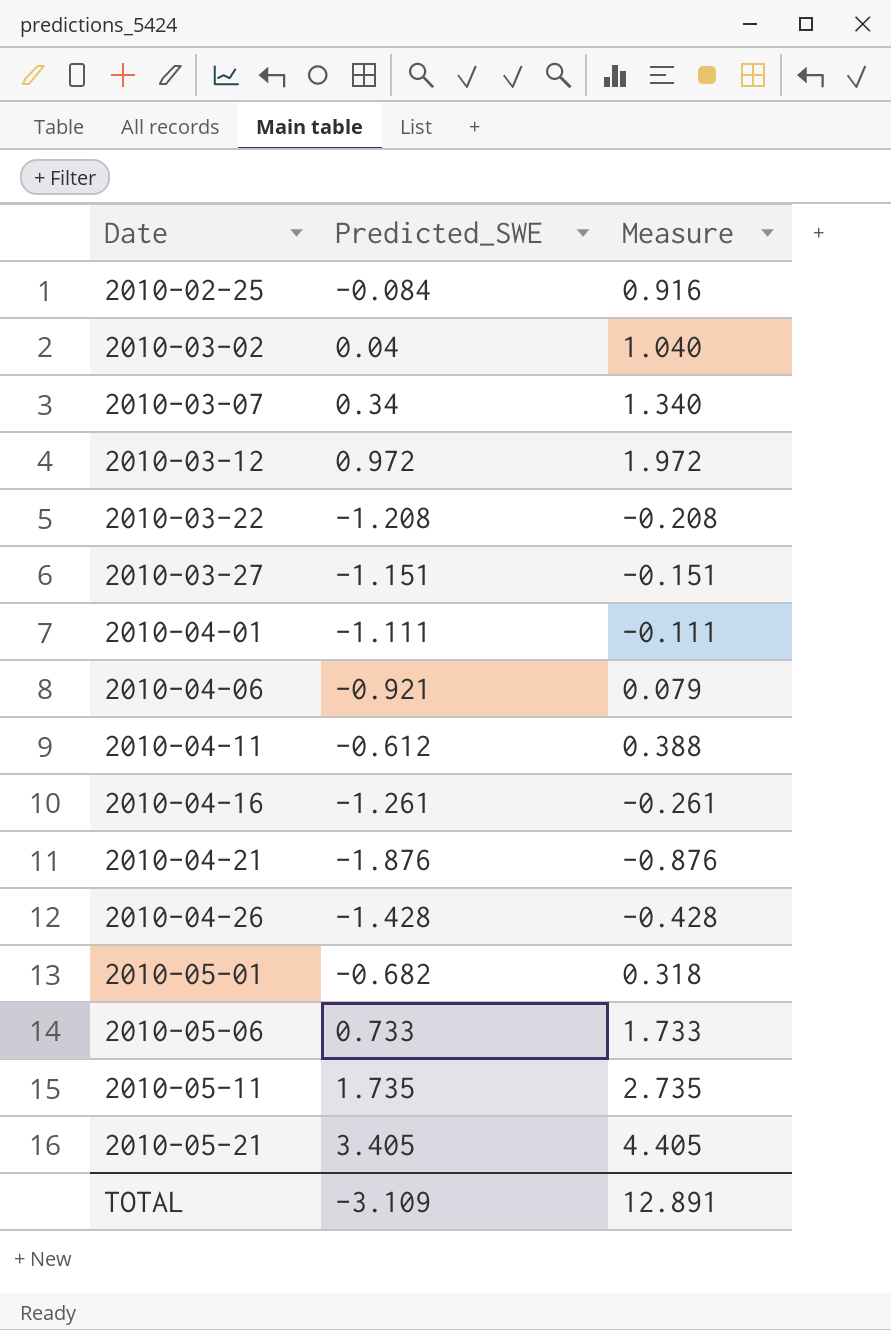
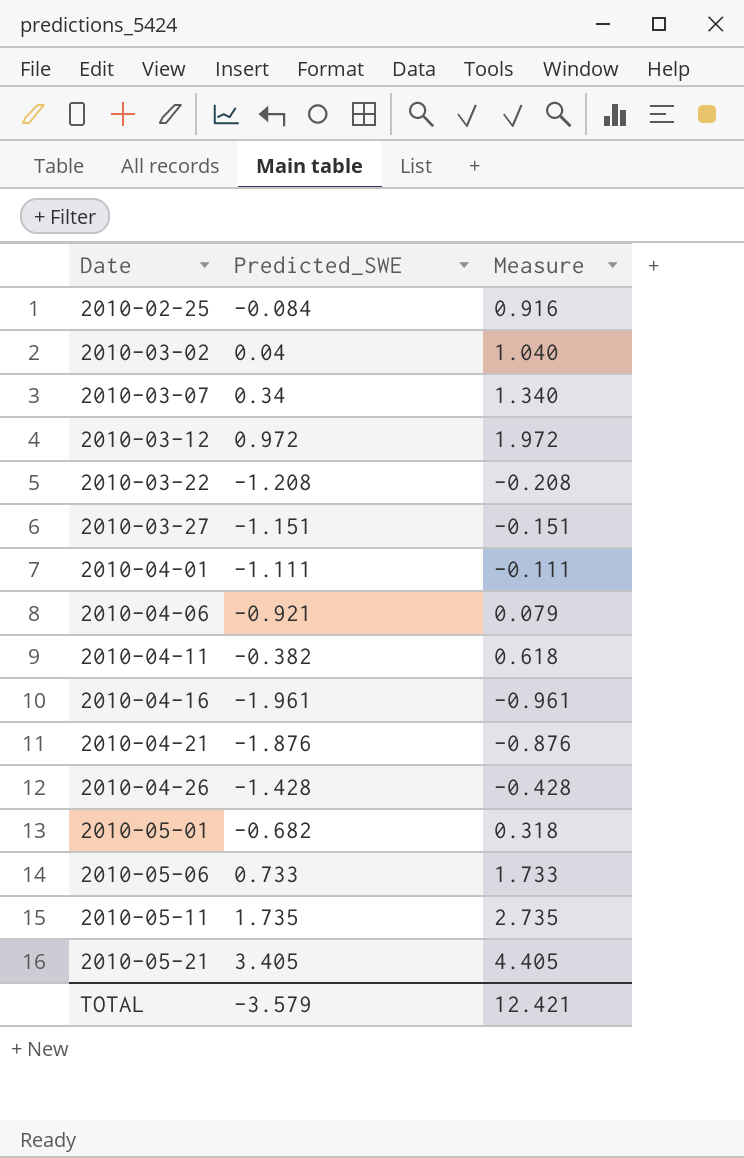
2010-04-11 | Predicted_SWE: -0.612 -> -0.382
2010-04-11 | Measure: 0.388 -> 0.618
2010-04-16 | Predicted_SWE: -1.261 -> -1.961
2010-04-16 | Measure: -0.261 -> -0.961
TOTAL | Predicted_SWE: -3.109 -> -3.579
TOTAL | Measure: 12.891 -> 12.421

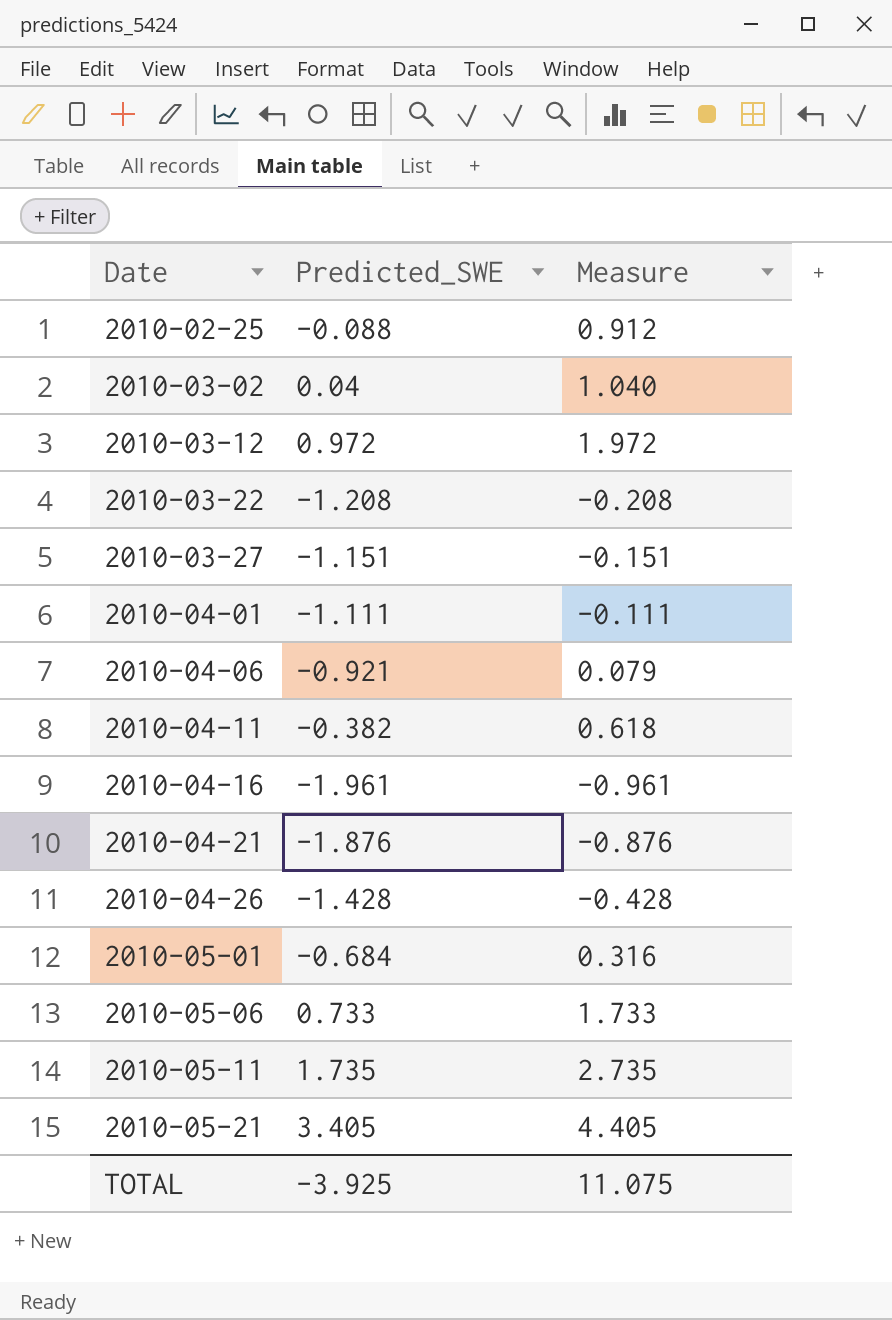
row 2010-03-07: 0.34 | 1.340 -> none
2010-02-25 | Predicted_SWE: -0.084 -> -0.088
2010-02-25 | Measure: 0.916 -> 0.912
2010-05-01 | Predicted_SWE: -0.682 -> -0.684
2010-05-01 | Measure: 0.318 -> 0.316
TOTAL | Predicted_SWE: -3.579 -> -3.925
TOTAL | Measure: 12.421 -> 11.075

